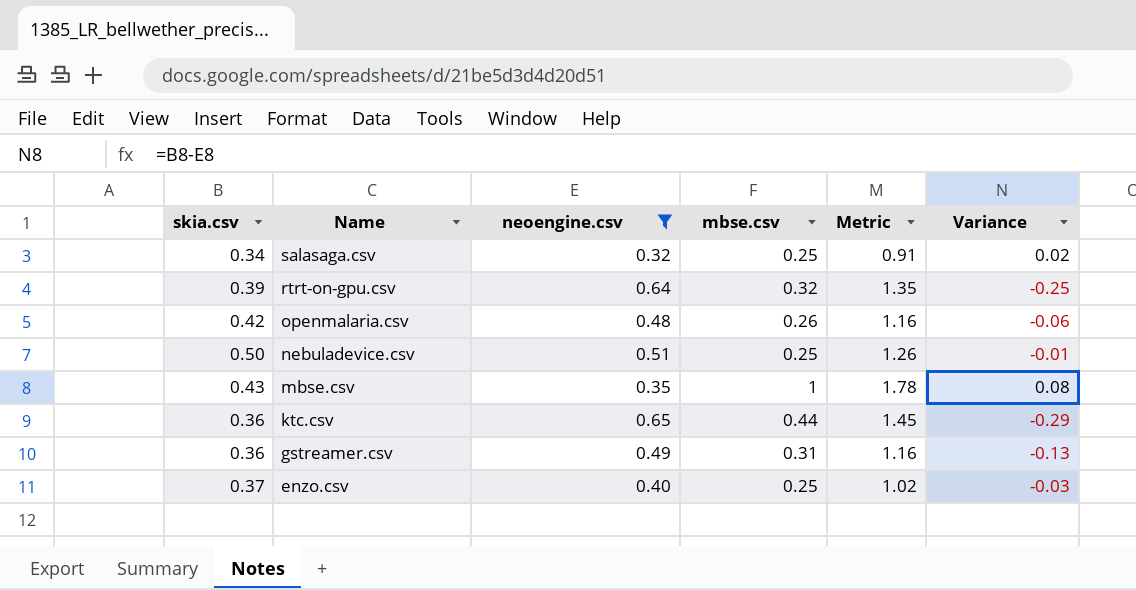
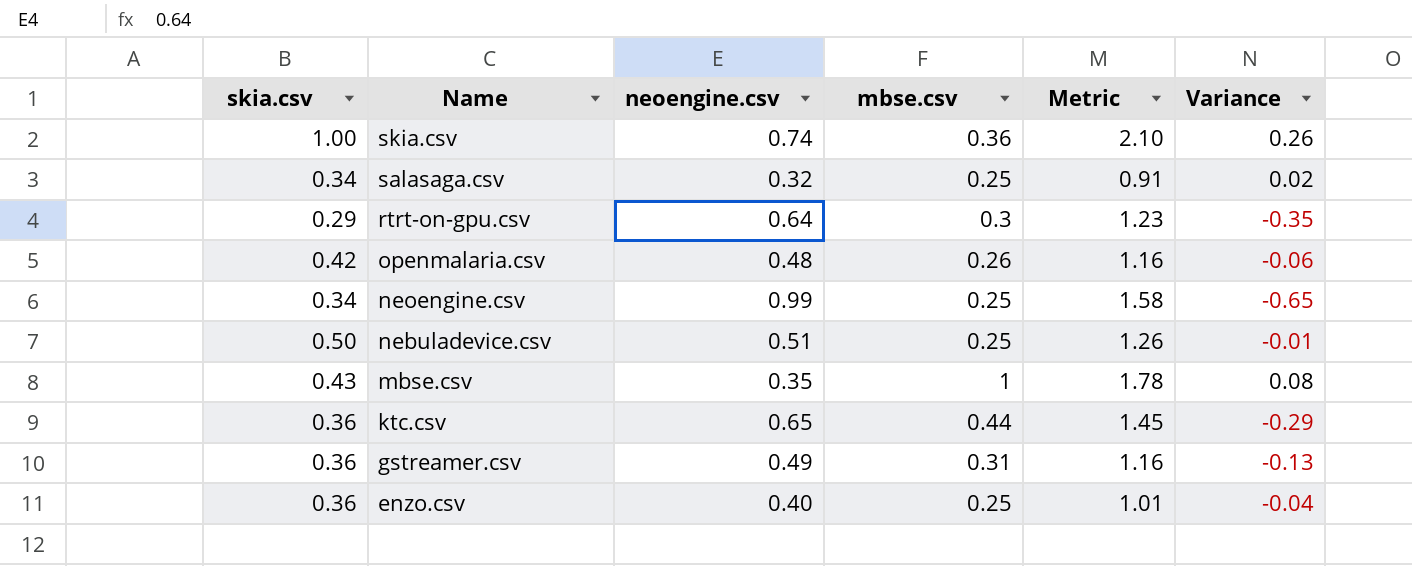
filter: neoengine.csv <= 0.65 -> none
rtrt-on-gpu.csv | skia.csv: 0.39 -> 0.29
rtrt-on-gpu.csv | mbse.csv: 0.32 -> 0.3
rtrt-on-gpu.csv | Metric: 1.35 -> 1.23
rtrt-on-gpu.csv | Variance: -0.25 -> -0.35
enzo.csv | skia.csv: 0.37 -> 0.36
enzo.csv | Metric: 1.02 -> 1.01
enzo.csv | Variance: -0.03 -> -0.04

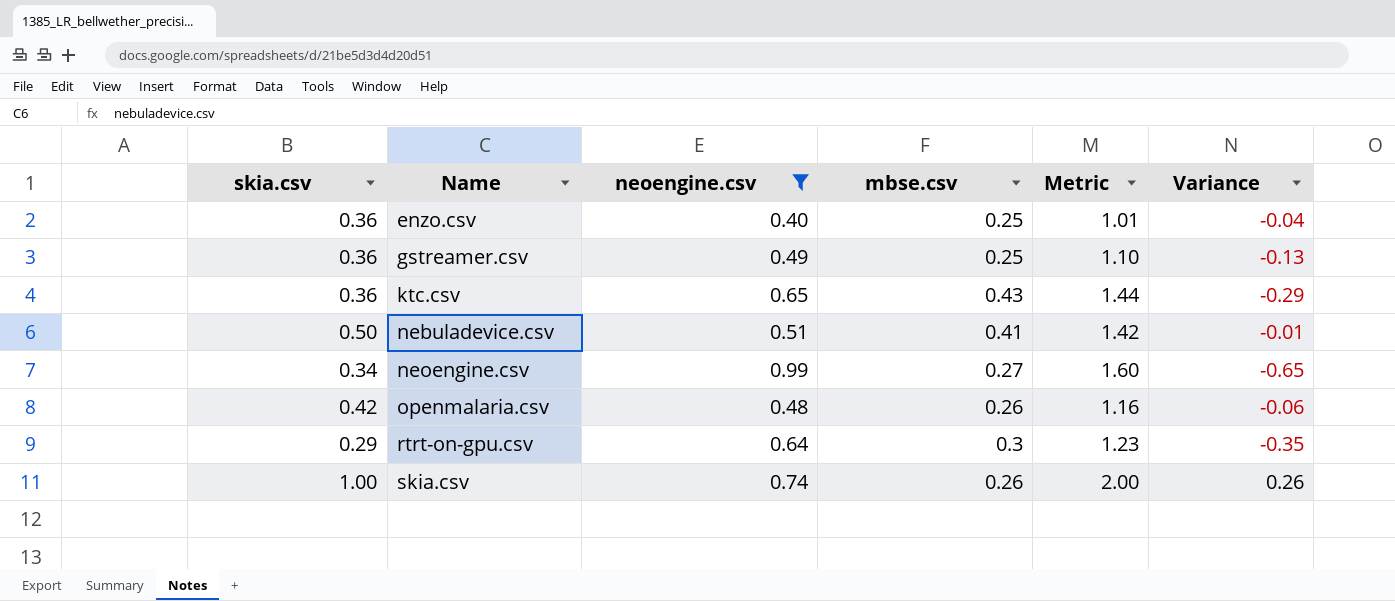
filter: none -> neoengine.csv >= 0.40
row order: Name descending -> Name ascending
gstreamer.csv | mbse.csv: 0.31 -> 0.25
gstreamer.csv | Metric: 1.16 -> 1.10
ktc.csv | mbse.csv: 0.44 -> 0.43
ktc.csv | Metric: 1.45 -> 1.44
nebuladevice.csv | mbse.csv: 0.25 -> 0.41
nebuladevice.csv | Metric: 1.26 -> 1.42
neoengine.csv | mbse.csv: 0.25 -> 0.27
neoengine.csv | Metric: 1.58 -> 1.60
skia.csv | mbse.csv: 0.36 -> 0.26
skia.csv | Metric: 2.10 -> 2.00

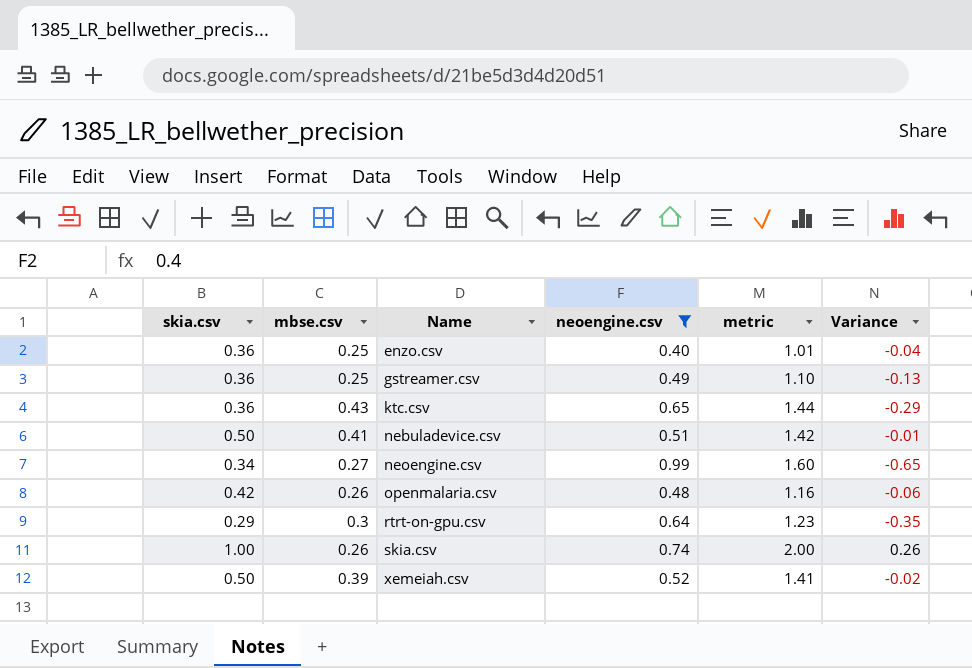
column mbse.csv | position: 4 -> 2
column name: Metric -> metric
row xemeiah.csv: none -> 0.50 | 0.39 | 0.52 | 1.41 | -0.02

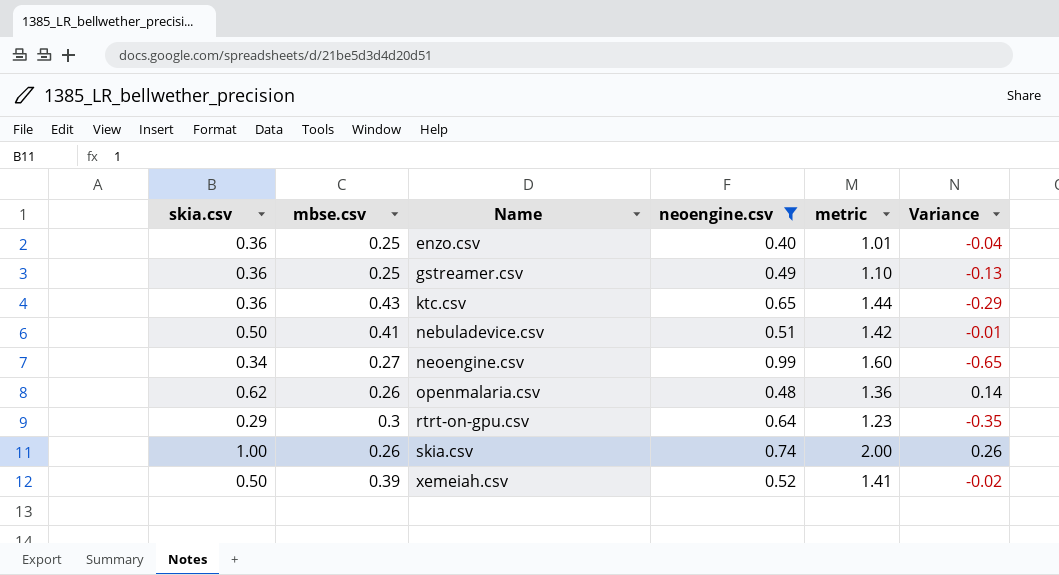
openmalaria.csv | skia.csv: 0.42 -> 0.62
openmalaria.csv | metric: 1.16 -> 1.36
openmalaria.csv | Variance: -0.06 -> 0.14

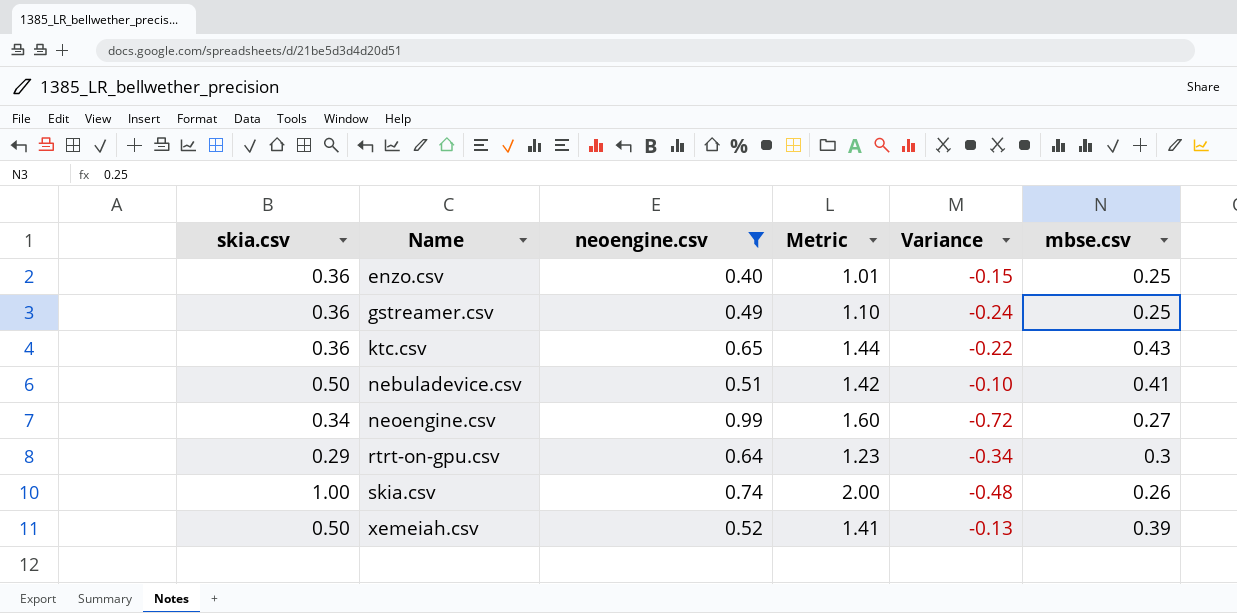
column name: metric -> Metric
column Variance | formula: [skia.csv] - [neoengine.csv] -> [mbse.csv] - [neoengine.csv]
column mbse.csv | position: 2 -> 6
row openmalaria.csv: 0.62 | 0.26 | 0.48 | 1.36 | 0.14 -> none

